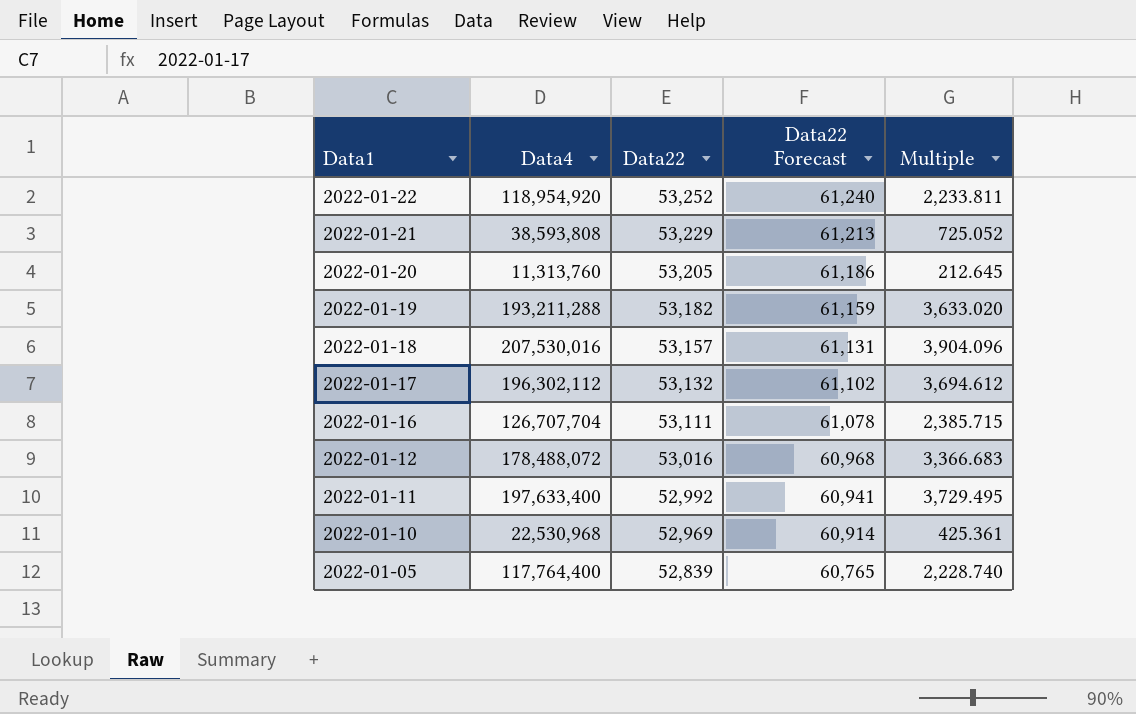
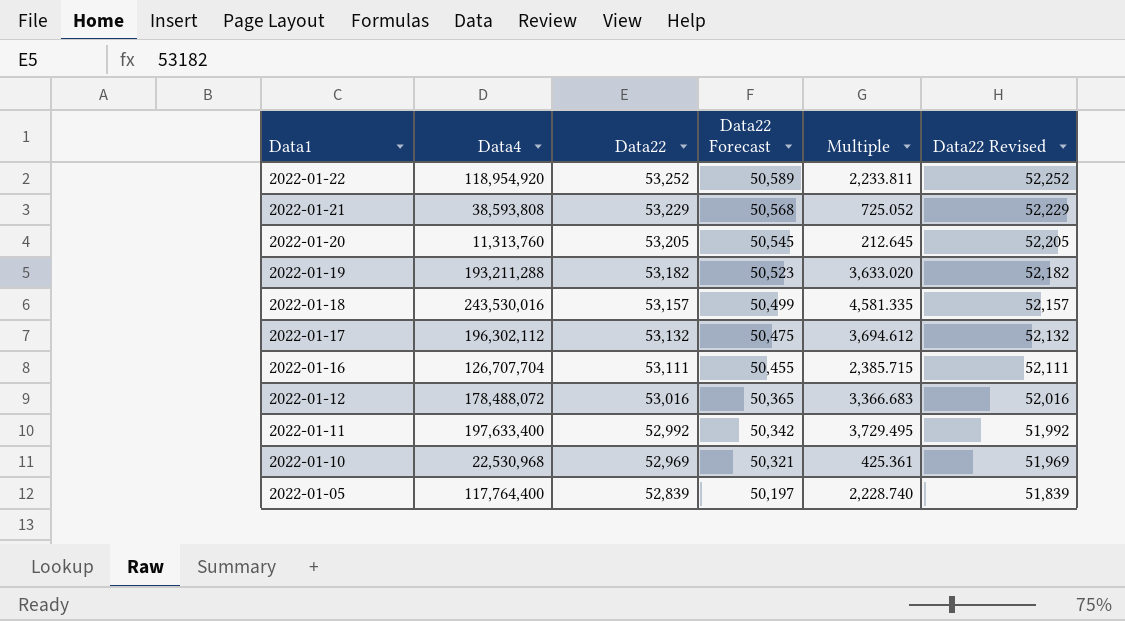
column Data22 Forecast | formula: [Data22] * 1.15 -> [Data22] * 0.95
column Data22 Revised | formula: none -> [Data22] - 1000
2022-01-18 | Data4: 207,530,016 -> 243,530,016
2022-01-18 | Multiple: 3,904.096 -> 4,581.335

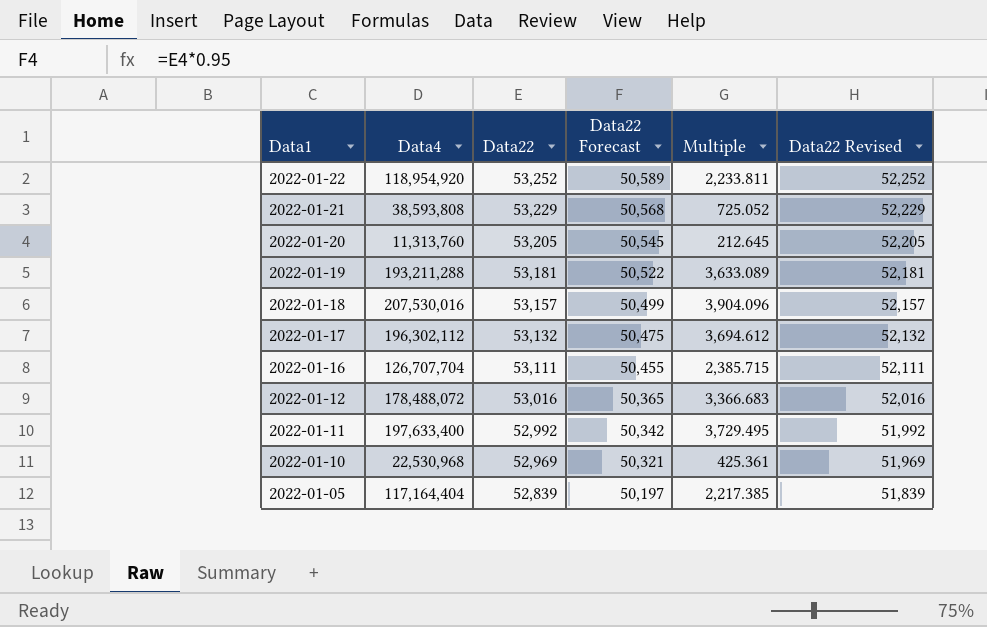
2022-01-19 | Data22: 53,182 -> 53,181
2022-01-19 | Data22 Forecast: 50,523 -> 50,522
2022-01-19 | Multiple: 3,633.020 -> 3,633.089
2022-01-19 | Data22 Revised: 52,182 -> 52,181
2022-01-18 | Data4: 243,530,016 -> 207,530,016
2022-01-18 | Multiple: 4,581.335 -> 3,904.096
2022-01-05 | Data4: 117,764,400 -> 117,164,404
2022-01-05 | Multiple: 2,228.740 -> 2,217.385

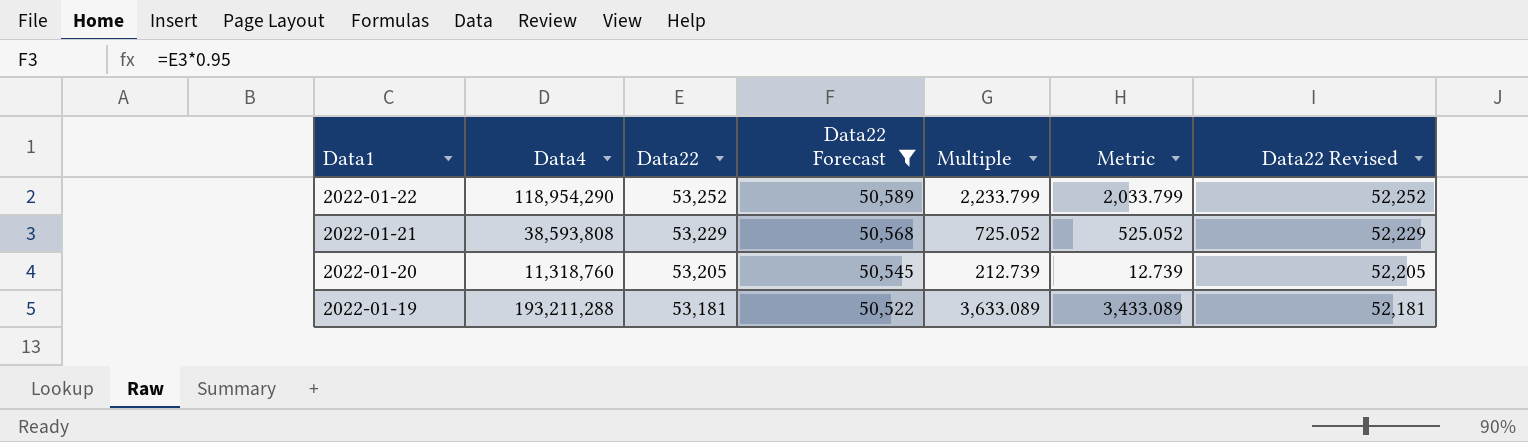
filter: none -> Data22 Forecast >= 50,522
column Metric | formula: none -> [Multiple] - 200
2022-01-22 | Data4: 118,954,920 -> 118,954,290
2022-01-22 | Multiple: 2,233.811 -> 2,233.799
2022-01-20 | Data4: 11,313,760 -> 11,318,760
2022-01-20 | Multiple: 212.645 -> 212.739

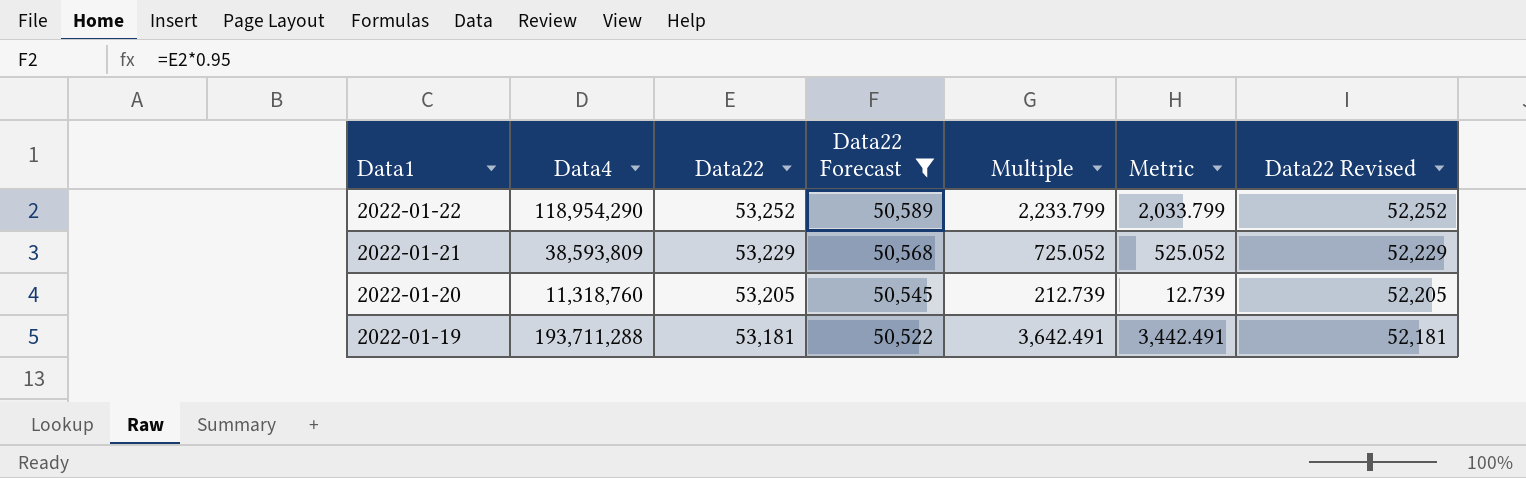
2022-01-21 | Data4: 38,593,808 -> 38,593,809
2022-01-19 | Data4: 193,211,288 -> 193,711,288
2022-01-19 | Multiple: 3,633.089 -> 3,642.491
2022-01-19 | Metric: 3,433.089 -> 3,442.491

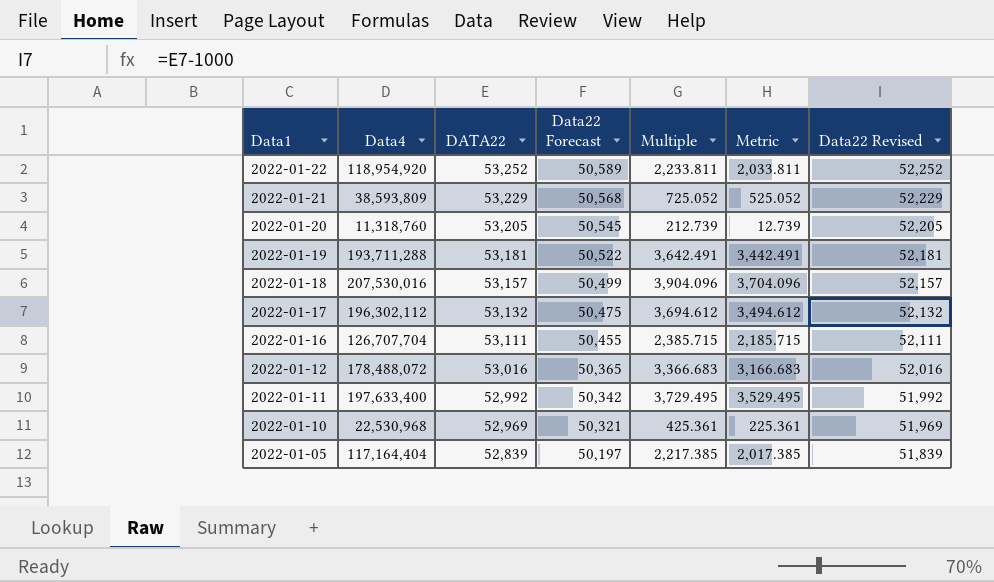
filter: Data22 Forecast >= 50,522 -> none
column name: Data22 -> DATA22
2022-01-22 | Data4: 118,954,290 -> 118,954,920
2022-01-22 | Multiple: 2,233.799 -> 2,233.811
2022-01-22 | Metric: 2,033.799 -> 2,033.811

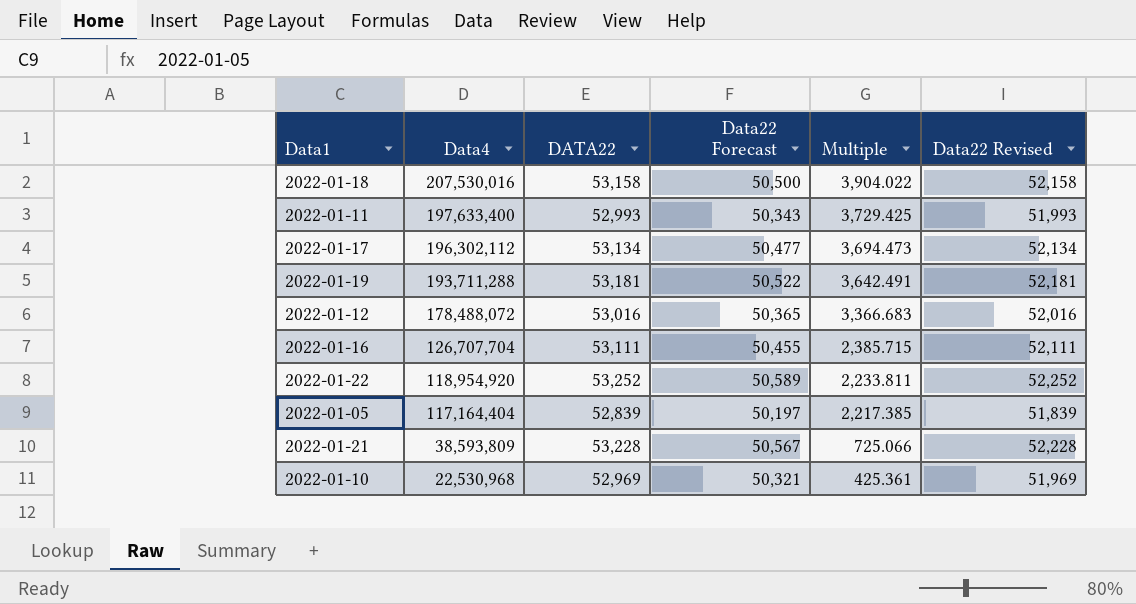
row order: Data1 descending -> Data4 descending
column Metric | formula: [Multiple] - 200 -> none
row 2022-01-20: 11,318,760 | 53,205 | 50,545 | 212.739 | 12.739 | 52,205 -> none
2022-01-18 | DATA22: 53,157 -> 53,158
2022-01-18 | Data22 Forecast: 50,499 -> 50,500
2022-01-18 | Multiple: 3,904.096 -> 3,904.022
2022-01-18 | Data22 Revised: 52,157 -> 52,158
2022-01-11 | DATA22: 52,992 -> 52,993
2022-01-11 | Data22 Forecast: 50,342 -> 50,343
2022-01-11 | Multiple: 3,729.495 -> 3,729.425
2022-01-11 | Data22 Revised: 51,992 -> 51,993
2022-01-17 | DATA22: 53,132 -> 53,134
2022-01-17 | Data22 Forecast: 50,475 -> 50,477
2022-01-17 | Multiple: 3,694.612 -> 3,694.473
2022-01-17 | Data22 Revised: 52,132 -> 52,134
2022-01-21 | DATA22: 53,229 -> 53,228
2022-01-21 | Data22 Forecast: 50,568 -> 50,567
2022-01-21 | Multiple: 725.052 -> 725.066
2022-01-21 | Data22 Revised: 52,229 -> 52,228

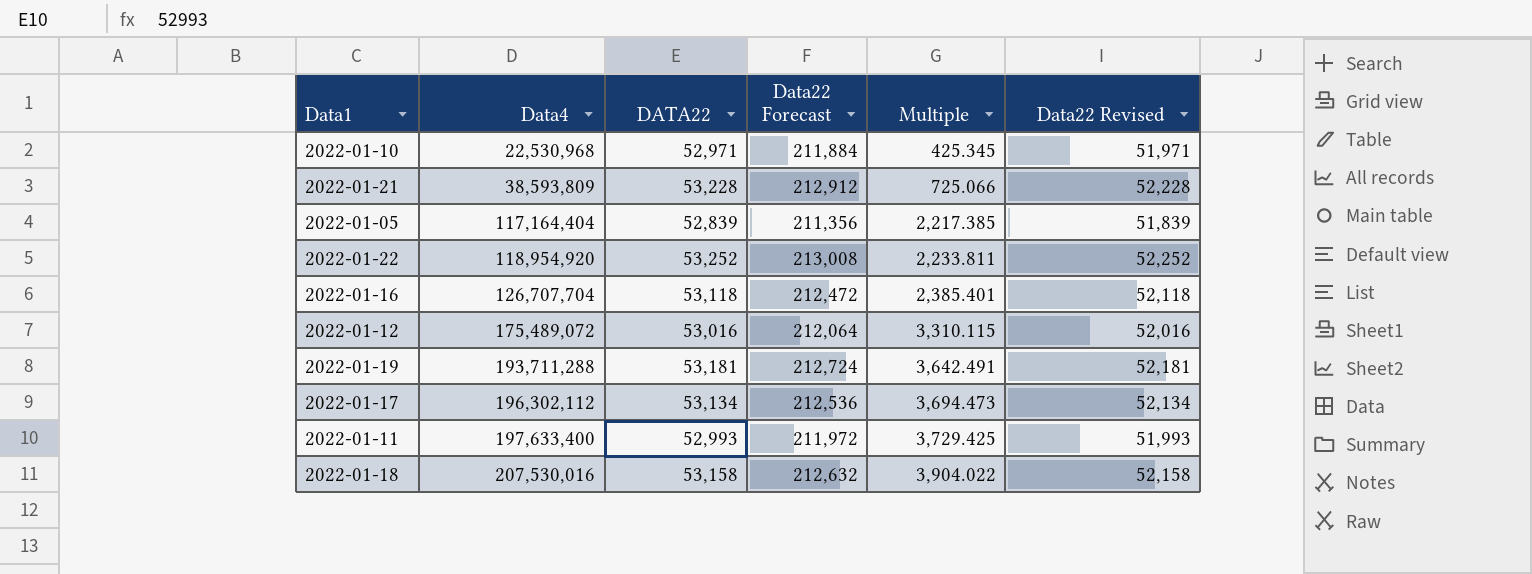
row order: Data4 descending -> Data4 ascending
column Data22 Forecast | formula: [DATA22] * 0.95 -> [DATA22] * 4
2022-01-10 | DATA22: 52,969 -> 52,971
2022-01-10 | Multiple: 425.361 -> 425.345
2022-01-10 | Data22 Revised: 51,969 -> 51,971
2022-01-16 | DATA22: 53,111 -> 53,118
2022-01-16 | Multiple: 2,385.715 -> 2,385.401
2022-01-16 | Data22 Revised: 52,111 -> 52,118
2022-01-12 | Data4: 178,488,072 -> 175,489,072
2022-01-12 | Multiple: 3,366.683 -> 3,310.115

